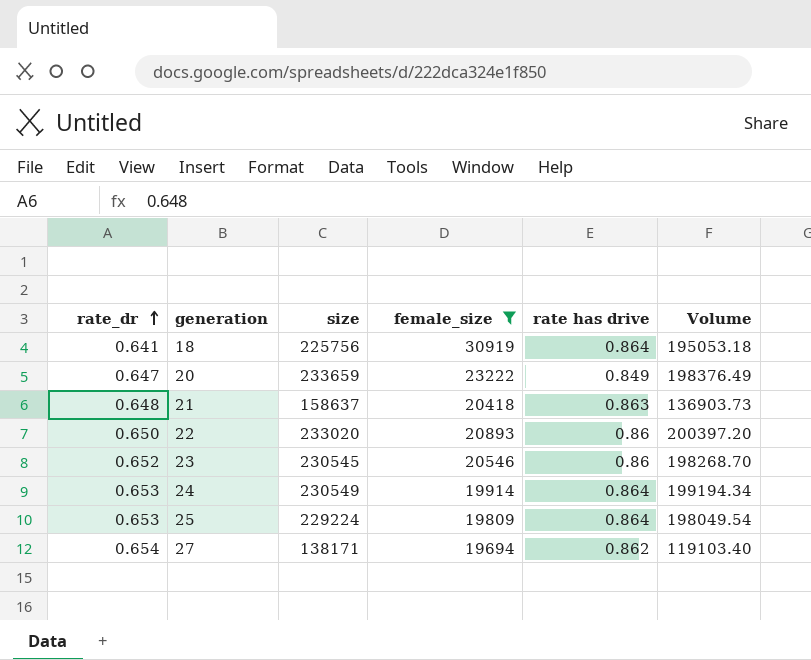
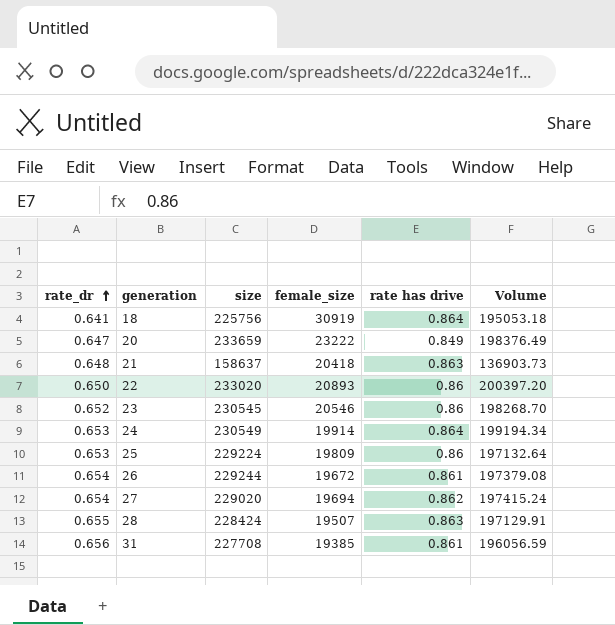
filter: female_size >= 19694 -> none
25 | rate has drive: 0.864 -> 0.86
25 | Volume: 198049.54 -> 197132.64
27 | size: 138171 -> 229020
27 | Volume: 119103.40 -> 197415.24

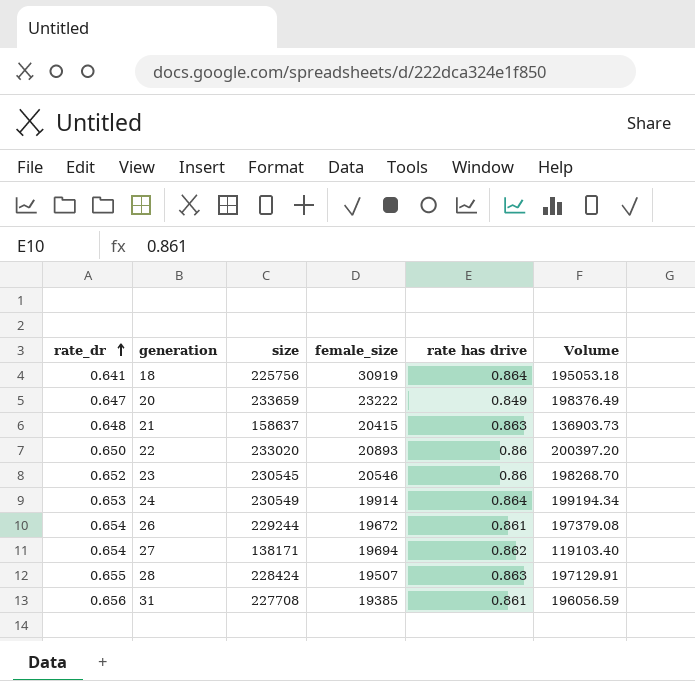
row 25: 0.653 | 229224 | 19809 | 0.86 | 197132.64 -> none
21 | female_size: 20418 -> 20415
27 | size: 229020 -> 138171
27 | Volume: 197415.24 -> 119103.40

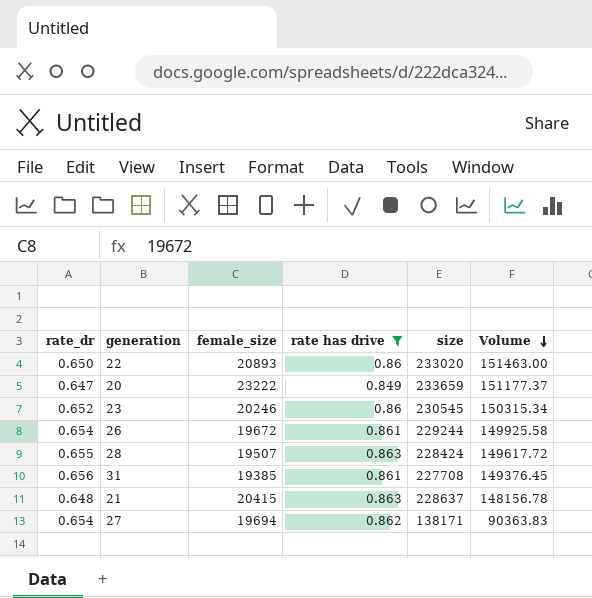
filter: none -> rate has drive != 0.864
row order: rate_dr ascending -> Volume descending
column size | position: 3 -> 5
column Volume | formula: [size] * [rate has drive] -> [rate_dr] * [size]
23 | female_size: 20546 -> 20246
21 | size: 158637 -> 228637

